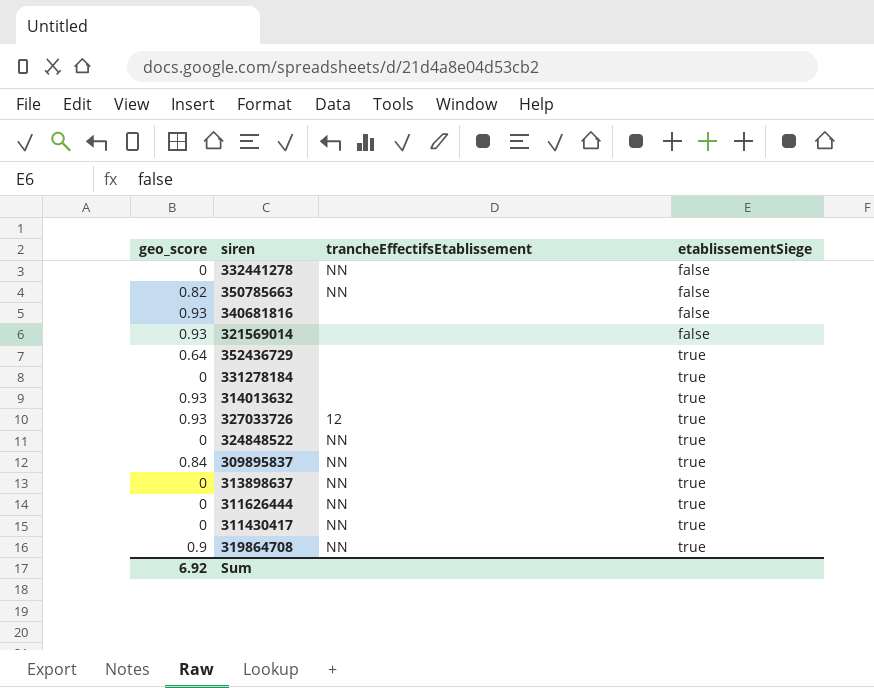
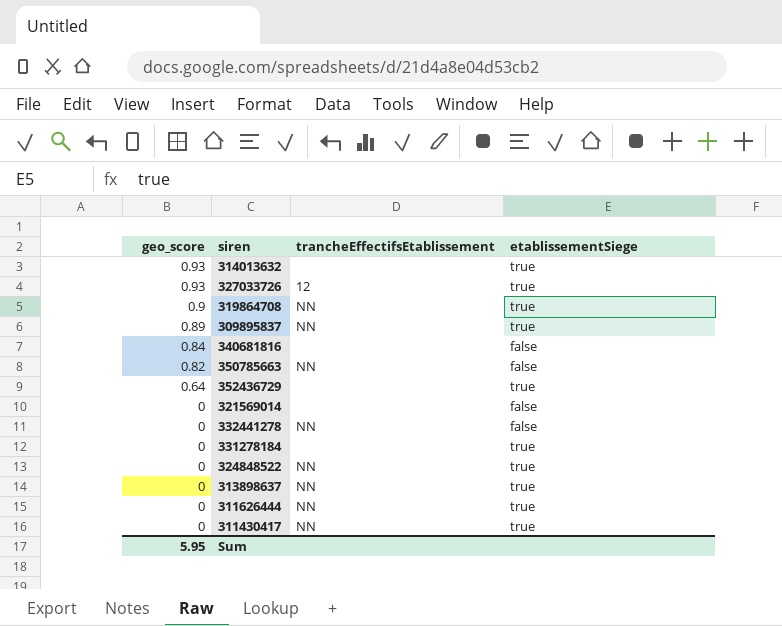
row order: etablissementSiege ascending -> geo_score descending
309895837 | geo_score: 0.84 -> 0.89
340681816 | geo_score: 0.93 -> 0.84
321569014 | geo_score: 0.93 -> 0
Sum | geo_score: 6.92 -> 5.95

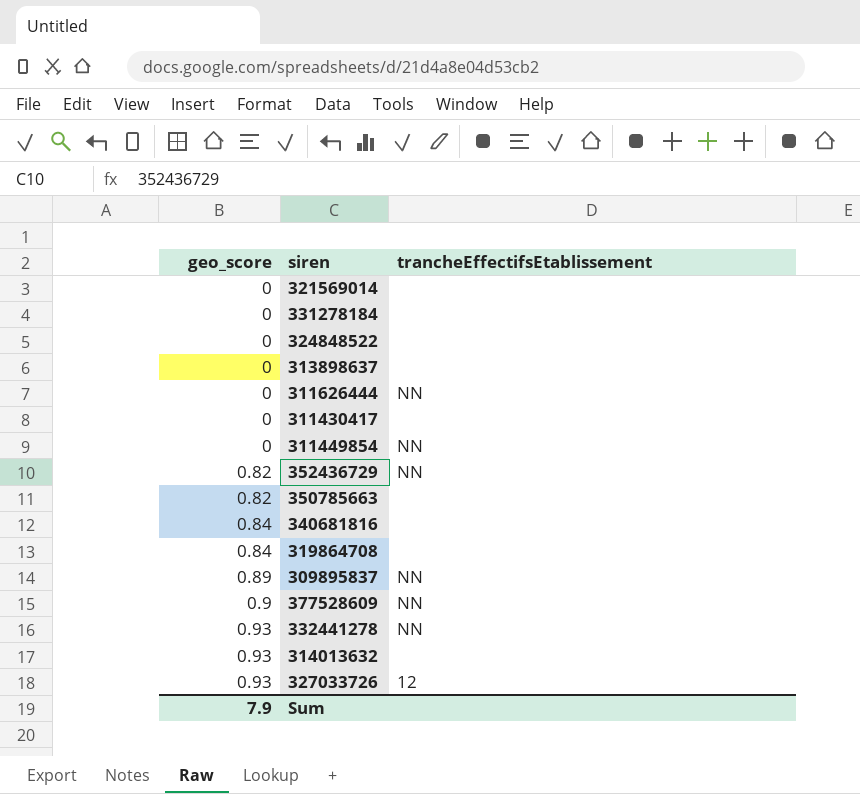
row order: geo_score descending -> geo_score ascending
column etablissementSiege | position: 4 -> none
324848522 | trancheEffectifsEtablissement: NN -> none
313898637 | trancheEffectifsEtablissement: NN -> none
311430417 | trancheEffectifsEtablissement: NN -> none
row 311449854: none -> 0 | NN
352436729 | geo_score: 0.64 -> 0.82
352436729 | trancheEffectifsEtablissement: none -> NN
350785663 | trancheEffectifsEtablissement: NN -> none
319864708 | geo_score: 0.9 -> 0.84
319864708 | trancheEffectifsEtablissement: NN -> none
row 377528609: none -> 0.9 | NN
332441278 | geo_score: 0 -> 0.93
Sum | geo_score: 5.95 -> 7.9

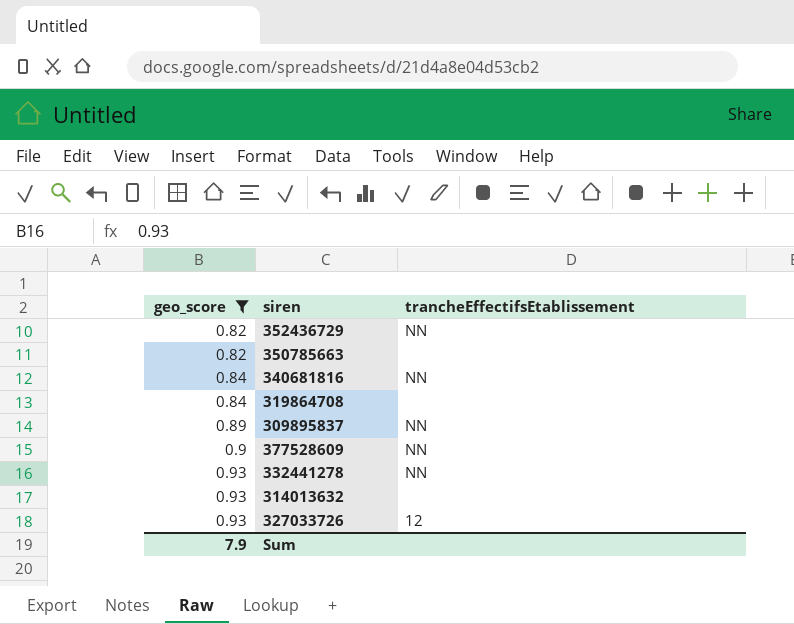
filter: none -> geo_score != 0
340681816 | trancheEffectifsEtablissement: none -> NN

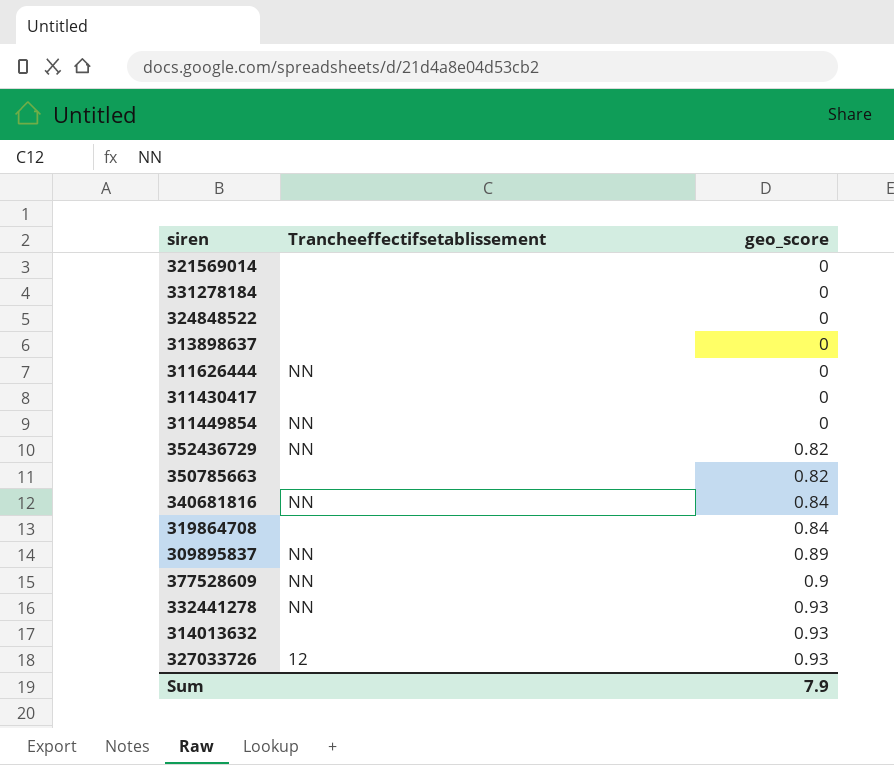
filter: geo_score != 0 -> none
column name: trancheEffectifsEtablissement -> Trancheeffectifsetablissement
column geo_score | position: 1 -> 3

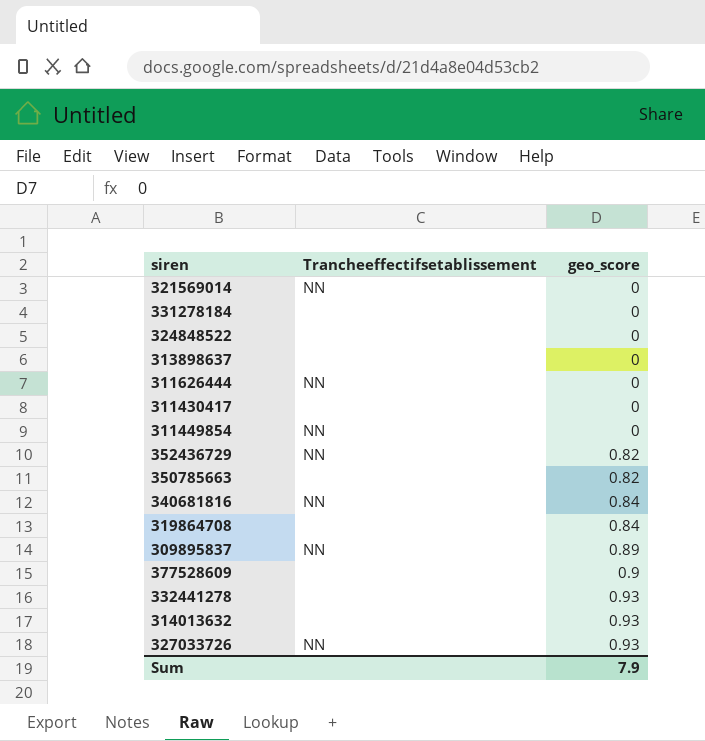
321569014 | Trancheeffectifsetablissement: none -> NN
377528609 | Trancheeffectifsetablissement: NN -> none
332441278 | Trancheeffectifsetablissement: NN -> none
327033726 | Trancheeffectifsetablissement: 12 -> NN

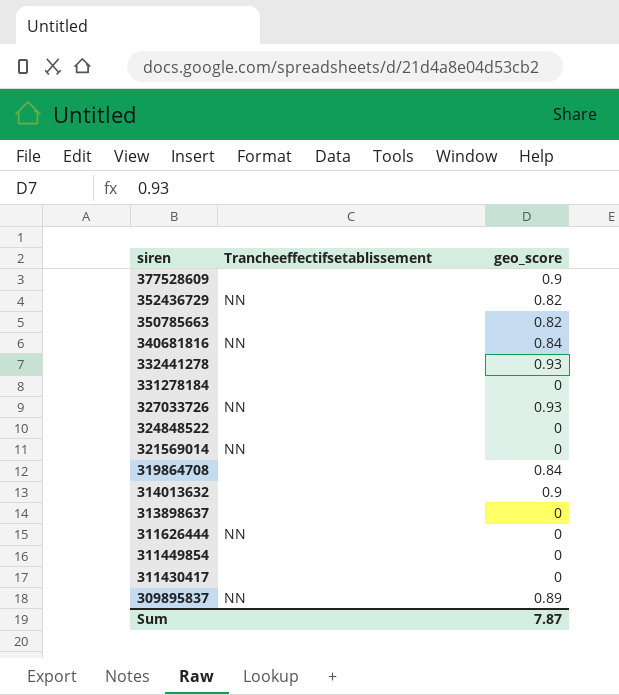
row order: geo_score ascending -> siren descending
314013632 | geo_score: 0.93 -> 0.9
311449854 | Trancheeffectifsetablissement: NN -> none
Sum | geo_score: 7.9 -> 7.87

